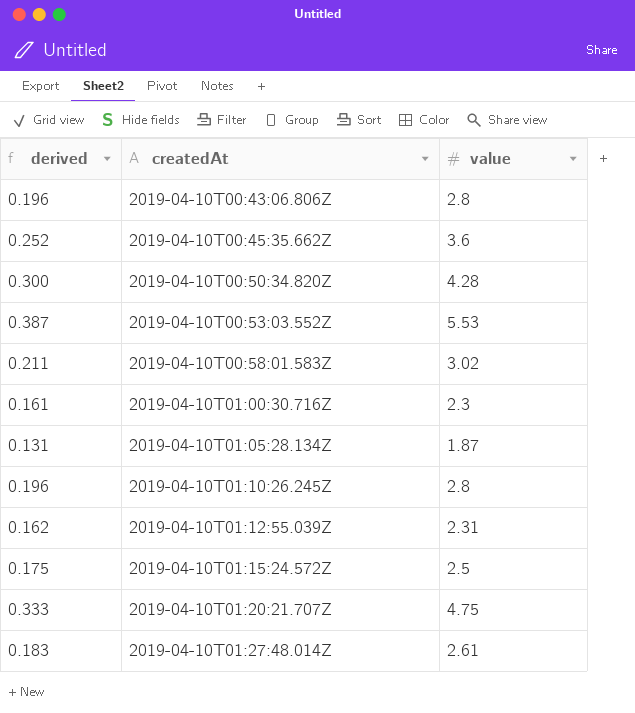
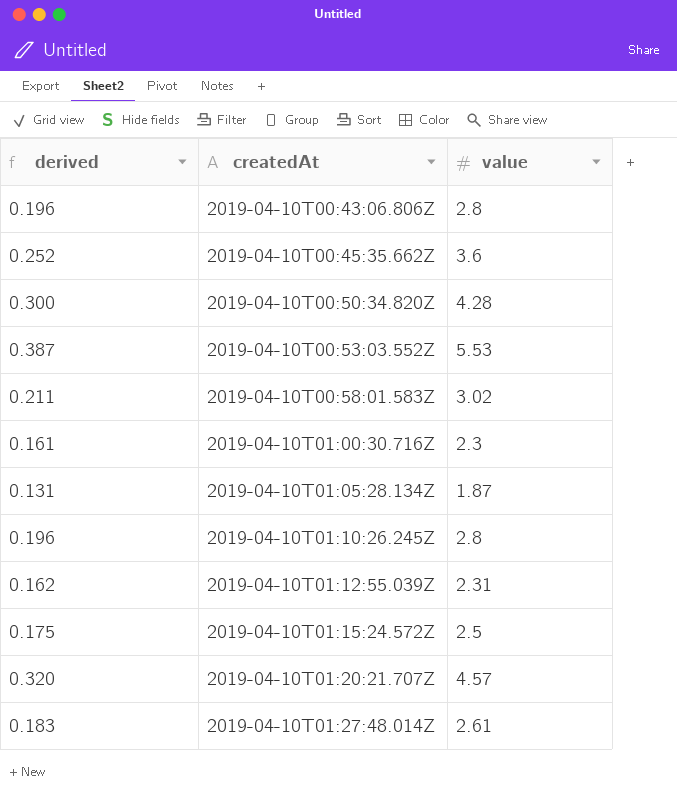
2019-04-10T01:20:21.707Z | derived: 0.333 -> 0.320
2019-04-10T01:20:21.707Z | value: 4.75 -> 4.57

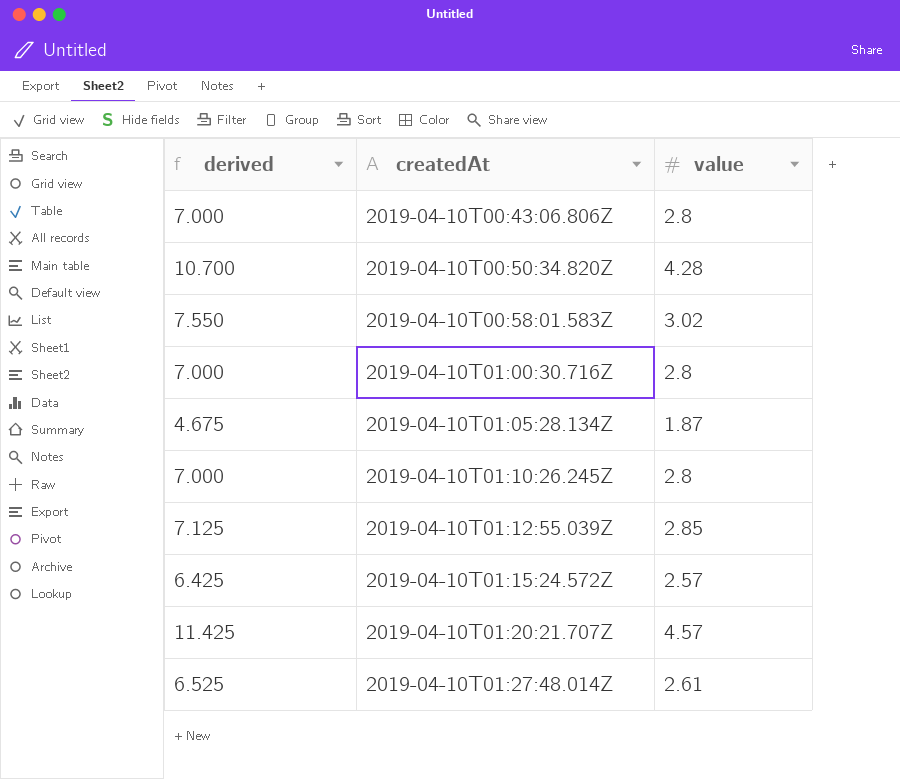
column derived | formula: [value] * 0.07 -> [value] * 2.5
row 2019-04-10T00:45:35.662Z: 0.252 | 3.6 -> none
row 2019-04-10T00:53:03.552Z: 0.387 | 5.53 -> none
2019-04-10T01:00:30.716Z | value: 2.3 -> 2.8
2019-04-10T01:12:55.039Z | value: 2.31 -> 2.85
2019-04-10T01:15:24.572Z | value: 2.5 -> 2.57

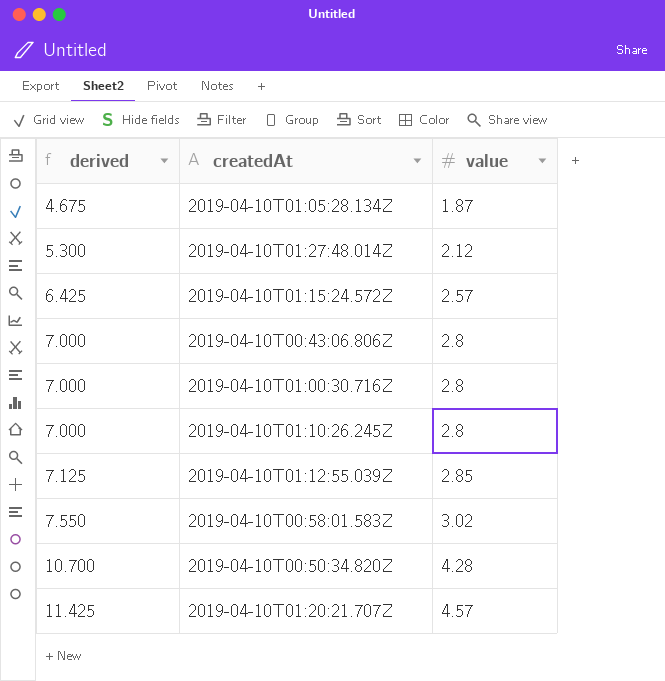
row order: createdAt ascending -> derived ascending
2019-04-10T01:27:48.014Z | derived: 6.525 -> 5.300
2019-04-10T01:27:48.014Z | value: 2.61 -> 2.12

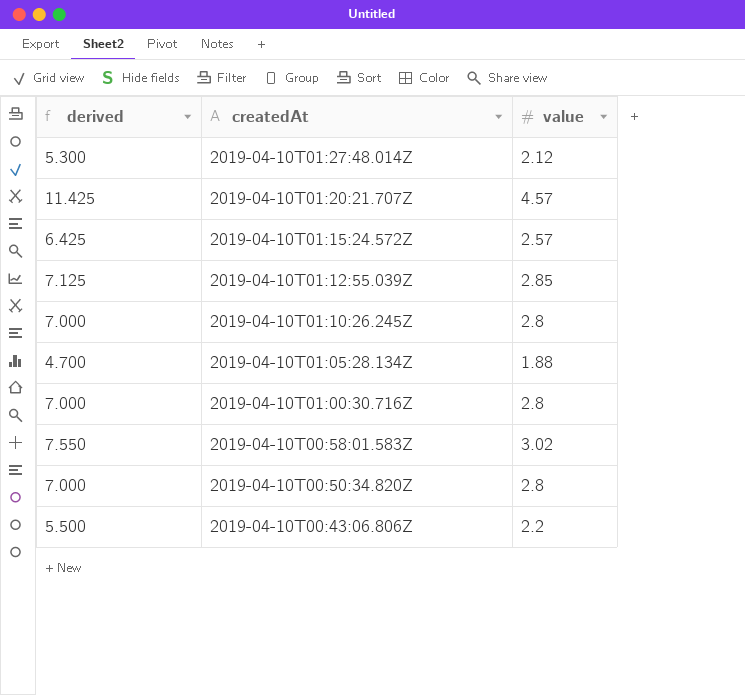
row order: derived ascending -> createdAt descending
2019-04-10T01:05:28.134Z | derived: 4.675 -> 4.700
2019-04-10T01:05:28.134Z | value: 1.87 -> 1.88
2019-04-10T00:50:34.820Z | derived: 10.700 -> 7.000
2019-04-10T00:50:34.820Z | value: 4.28 -> 2.8
2019-04-10T00:43:06.806Z | derived: 7.000 -> 5.500
2019-04-10T00:43:06.806Z | value: 2.8 -> 2.2

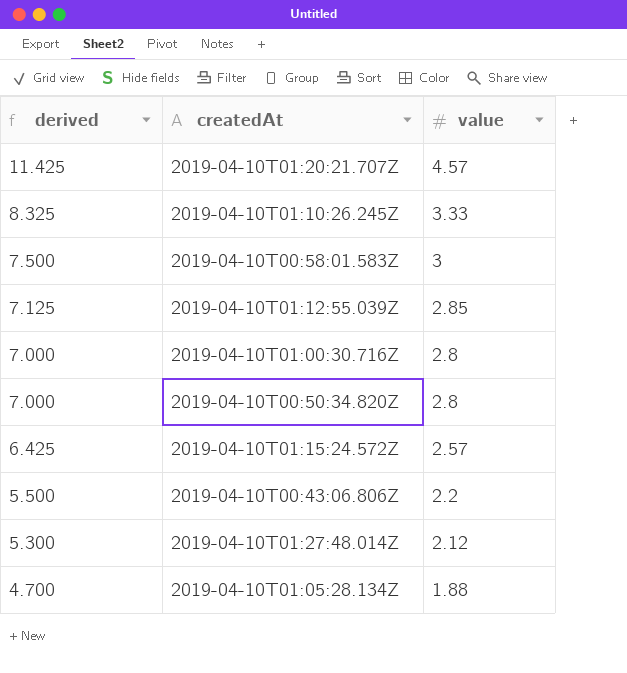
row order: createdAt descending -> derived descending
2019-04-10T01:10:26.245Z | derived: 7.000 -> 8.325
2019-04-10T01:10:26.245Z | value: 2.8 -> 3.33
2019-04-10T00:58:01.583Z | derived: 7.550 -> 7.500
2019-04-10T00:58:01.583Z | value: 3.02 -> 3

